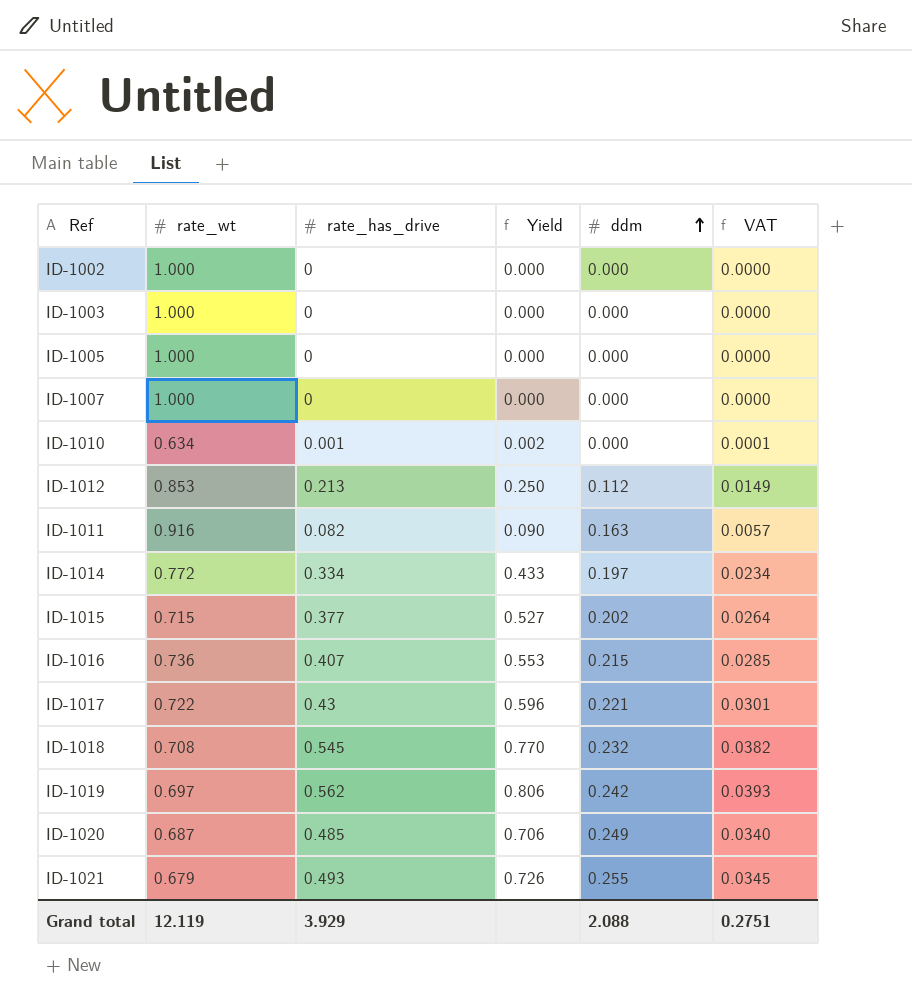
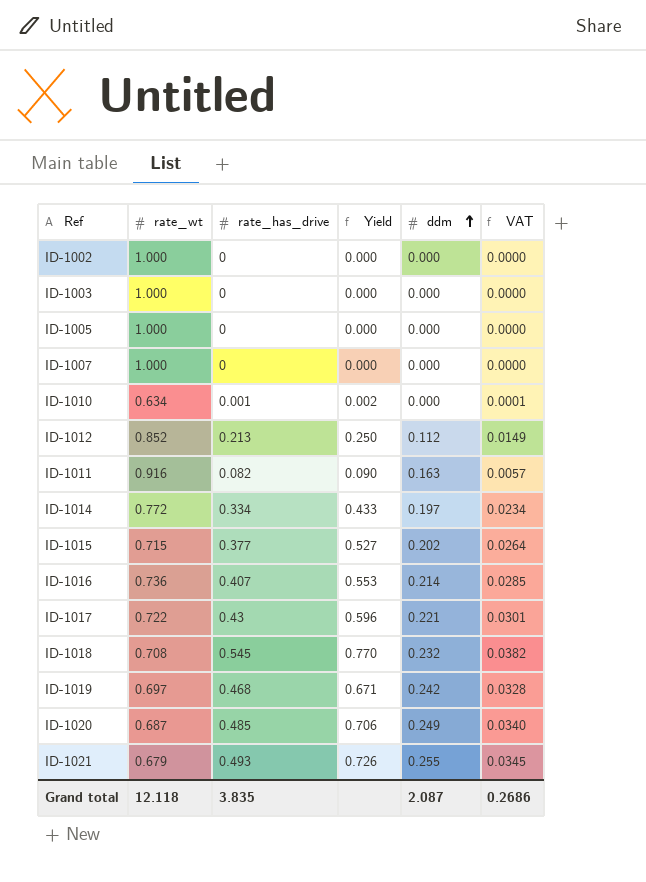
ID-1012 | rate_wt: 0.853 -> 0.852
ID-1016 | ddm: 0.215 -> 0.214
ID-1019 | rate_has_drive: 0.562 -> 0.468
ID-1019 | Yield: 0.806 -> 0.671
ID-1019 | VAT: 0.0393 -> 0.0328
Grand total | rate_wt: 12.119 -> 12.118
Grand total | rate_has_drive: 3.929 -> 3.835
Grand total | ddm: 2.088 -> 2.087
Grand total | VAT: 0.2751 -> 0.2686

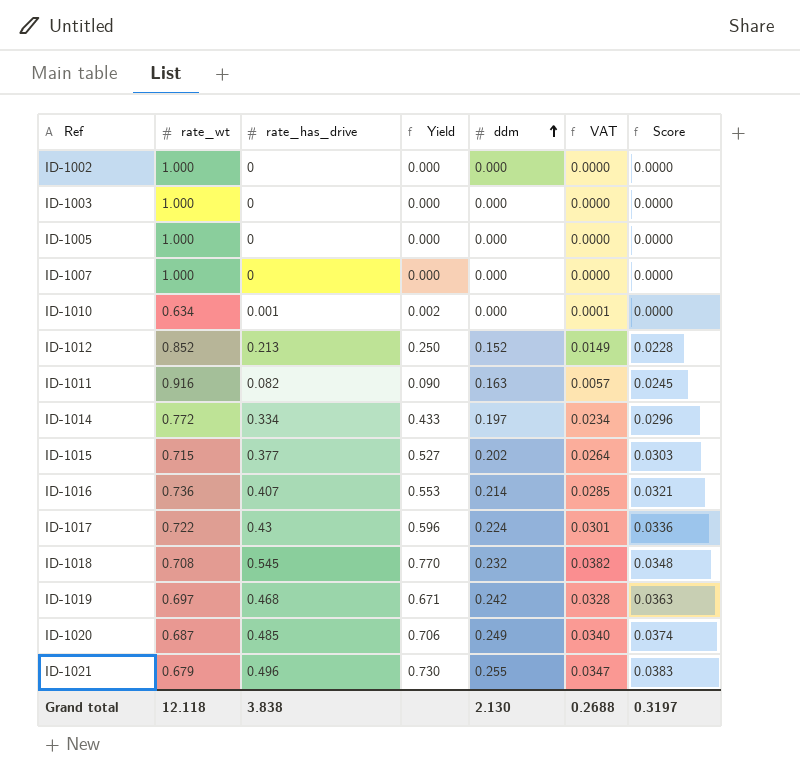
column Score | formula: none -> [ddm] * 0.15
ID-1012 | ddm: 0.112 -> 0.152
ID-1017 | ddm: 0.221 -> 0.224
ID-1021 | rate_has_drive: 0.493 -> 0.496
ID-1021 | Yield: 0.726 -> 0.730
ID-1021 | VAT: 0.0345 -> 0.0347
Grand total | rate_has_drive: 3.835 -> 3.838
Grand total | ddm: 2.087 -> 2.130
Grand total | VAT: 0.2686 -> 0.2688

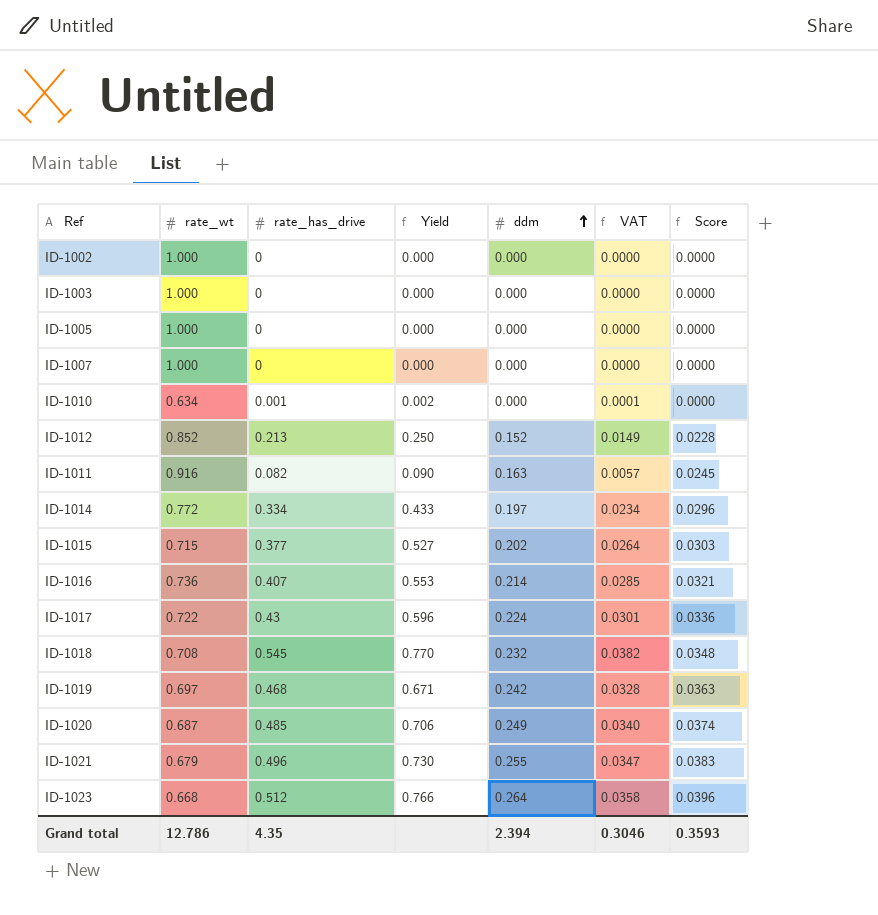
row ID-1023: none -> 0.668 | 0.512 | 0.766 | 0.264 | 0.0358 | 0.0396
Grand total | rate_wt: 12.118 -> 12.786
Grand total | rate_has_drive: 3.838 -> 4.35
Grand total | ddm: 2.130 -> 2.394
Grand total | VAT: 0.2688 -> 0.3046
Grand total | Score: 0.3197 -> 0.3593

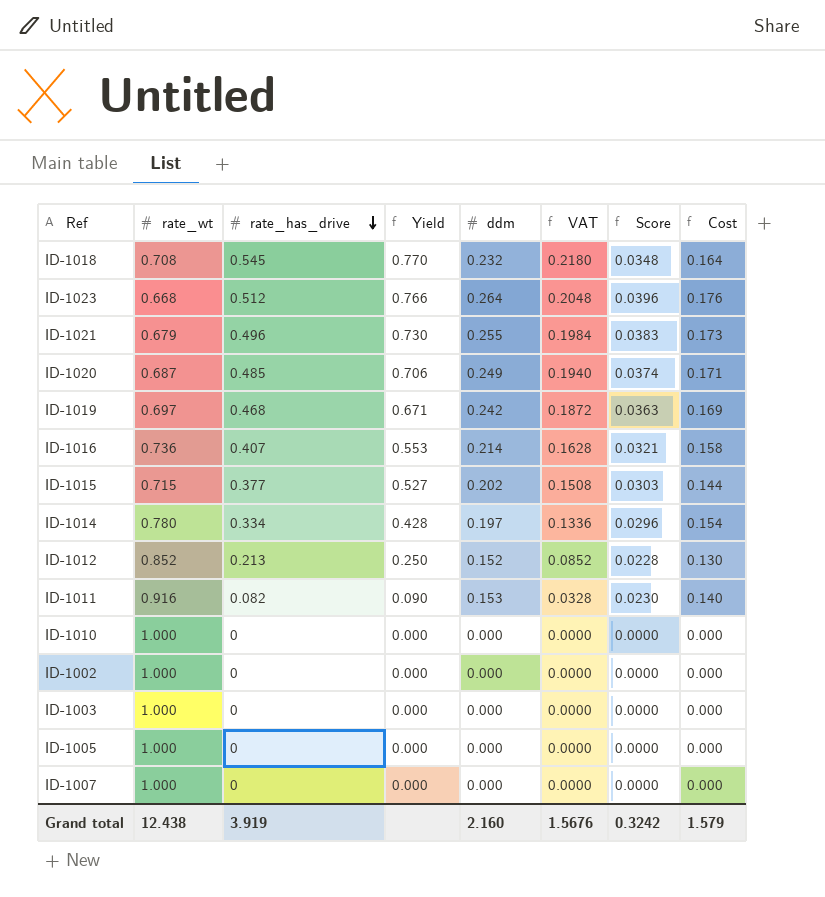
row order: ddm ascending -> rate_has_drive descending
column VAT | formula: [rate_has_drive] * 0.07 -> [rate_has_drive] * 0.4
column Cost | formula: none -> [rate_wt] * [ddm]
row ID-1017: 0.722 | 0.43 | 0.596 | 0.224 | 0.0301 | 0.0336 -> none
ID-1014 | rate_wt: 0.772 -> 0.780
ID-1014 | Yield: 0.433 -> 0.428
ID-1011 | ddm: 0.163 -> 0.153
ID-1011 | Score: 0.0245 -> 0.0230
ID-1010 | rate_wt: 0.634 -> 1.000
ID-1010 | rate_has_drive: 0.001 -> 0
ID-1010 | Yield: 0.002 -> 0.000
Grand total | rate_wt: 12.786 -> 12.438
Grand total | rate_has_drive: 4.35 -> 3.919
Grand total | ddm: 2.394 -> 2.160
Grand total | VAT: 0.3046 -> 1.5676
Grand total | Score: 0.3593 -> 0.3242

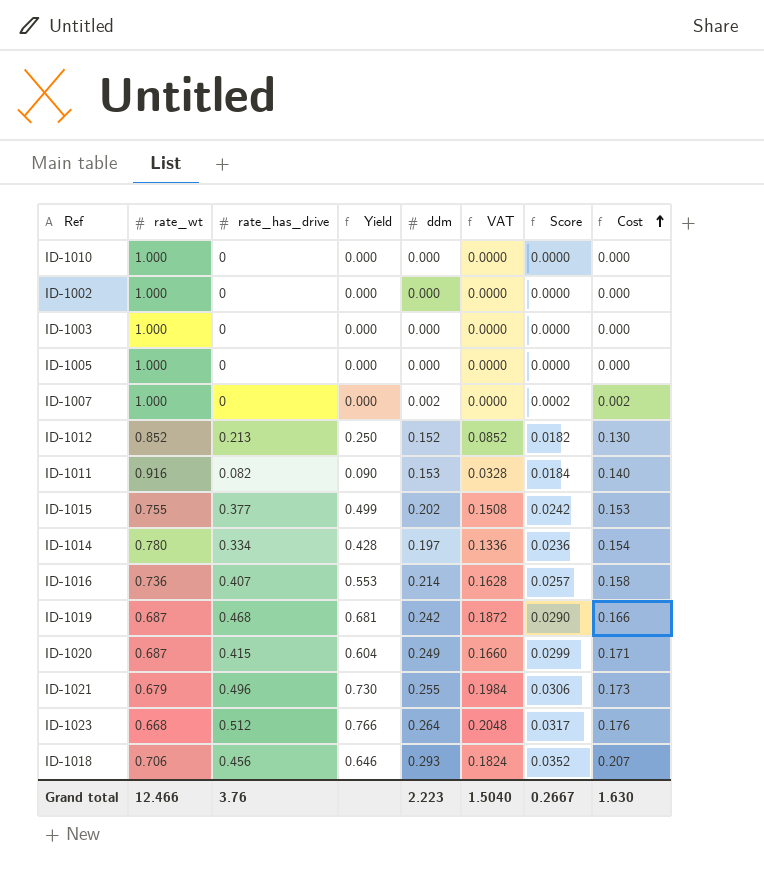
row order: rate_has_drive descending -> Cost ascending
column Score | formula: [ddm] * 0.15 -> [ddm] * 0.12
ID-1007 | ddm: 0.000 -> 0.002
ID-1007 | Cost: 0.000 -> 0.002
ID-1015 | rate_wt: 0.715 -> 0.755
ID-1015 | Yield: 0.527 -> 0.499
ID-1015 | Cost: 0.144 -> 0.153
ID-1019 | rate_wt: 0.697 -> 0.687
ID-1019 | Yield: 0.671 -> 0.681
ID-1019 | Cost: 0.169 -> 0.166
ID-1020 | rate_has_drive: 0.485 -> 0.415
ID-1020 | Yield: 0.706 -> 0.604
ID-1020 | VAT: 0.1940 -> 0.1660
ID-1018 | rate_wt: 0.708 -> 0.706
ID-1018 | rate_has_drive: 0.545 -> 0.456
ID-1018 | Yield: 0.770 -> 0.646
ID-1018 | ddm: 0.232 -> 0.293
ID-1018 | VAT: 0.2180 -> 0.1824
ID-1018 | Cost: 0.164 -> 0.207
Grand total | rate_wt: 12.438 -> 12.466
Grand total | rate_has_drive: 3.919 -> 3.76
Grand total | ddm: 2.160 -> 2.223
Grand total | VAT: 1.5676 -> 1.5040
Grand total | Score: 0.3242 -> 0.2667
Grand total | Cost: 1.579 -> 1.630

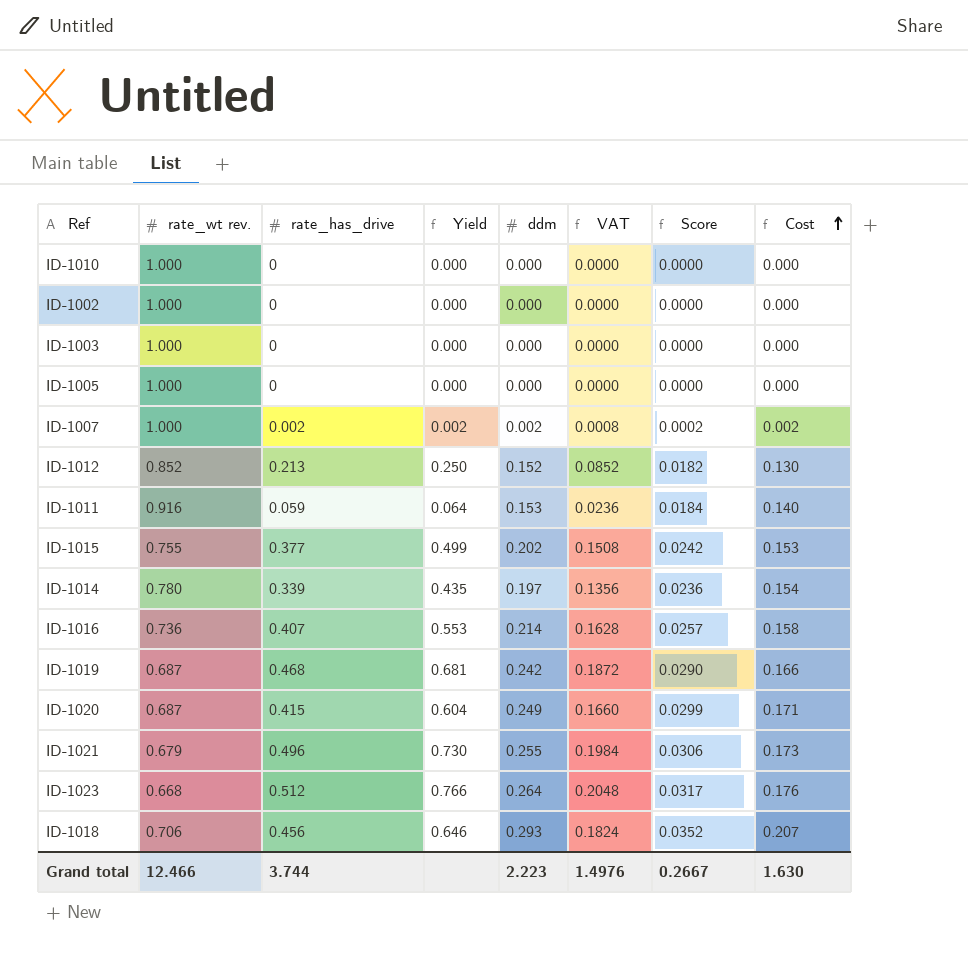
column name: rate_wt -> rate_wt rev.
ID-1007 | rate_has_drive: 0 -> 0.002
ID-1007 | Yield: 0.000 -> 0.002
ID-1007 | VAT: 0.0000 -> 0.0008
ID-1011 | rate_has_drive: 0.082 -> 0.059
ID-1011 | Yield: 0.090 -> 0.064
ID-1011 | VAT: 0.0328 -> 0.0236
ID-1014 | rate_has_drive: 0.334 -> 0.339
ID-1014 | Yield: 0.428 -> 0.435
ID-1014 | VAT: 0.1336 -> 0.1356
Grand total | rate_has_drive: 3.76 -> 3.744
Grand total | VAT: 1.5040 -> 1.4976

